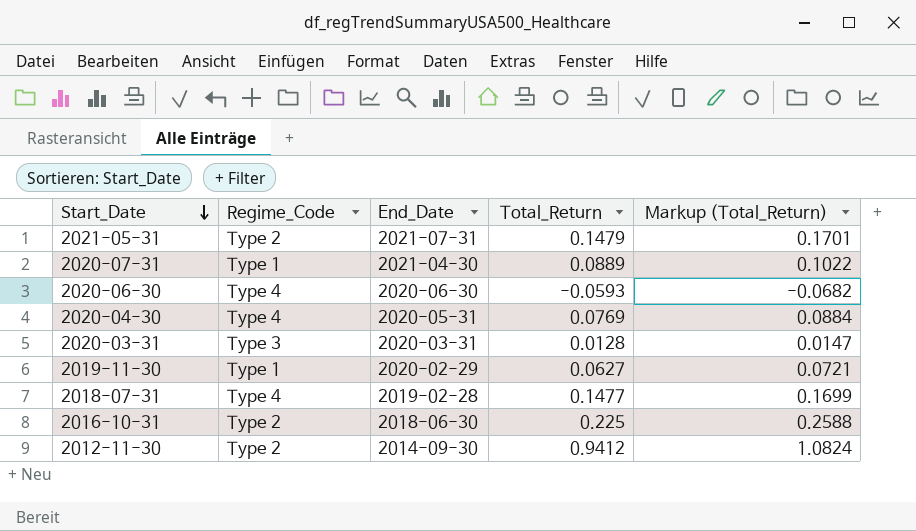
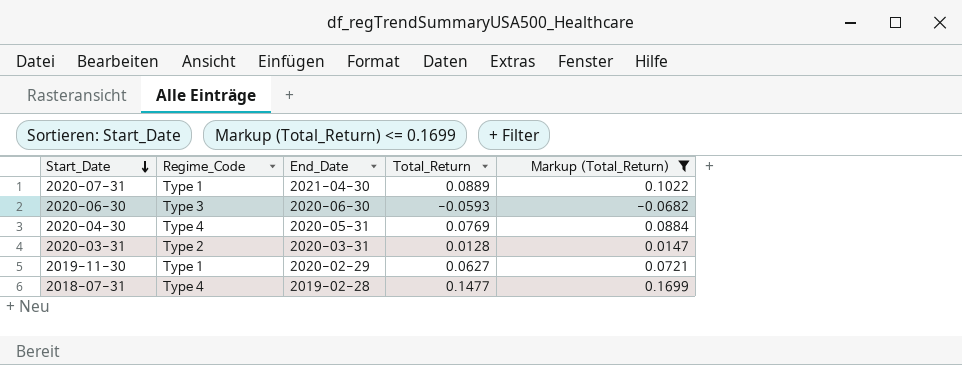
filter: none -> Markup (Total_Return) <= 0.1699
2020-06-30 | Regime_Code: Type 4 -> Type 3
2020-03-31 | Regime_Code: Type 3 -> Type 2

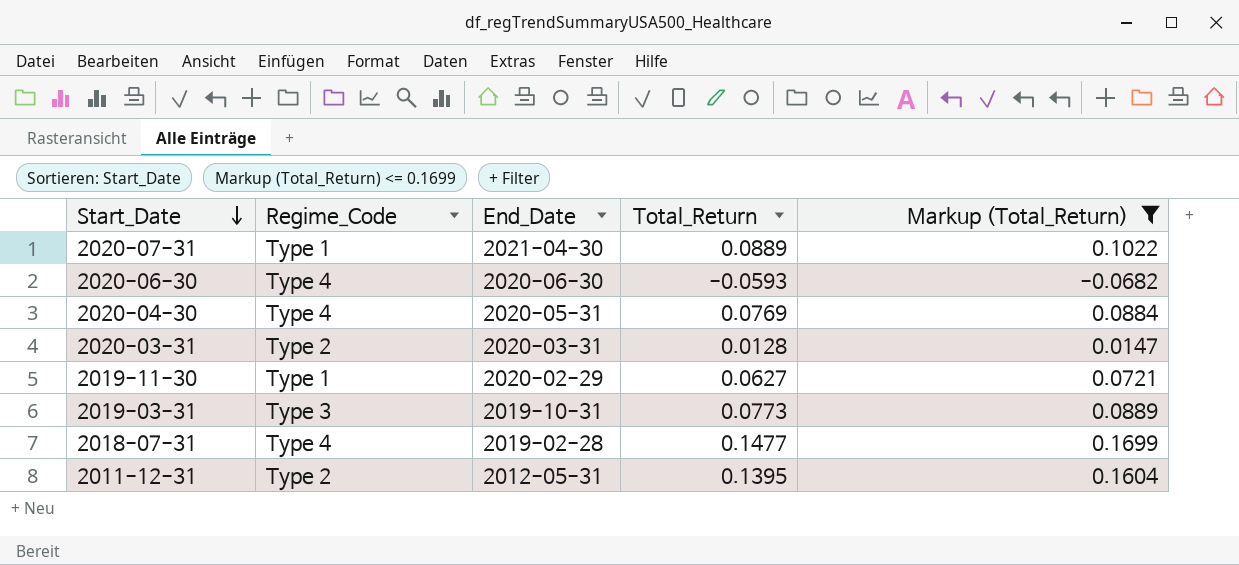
2020-06-30 | Regime_Code: Type 3 -> Type 4
row 2019-03-31: none -> Type 3 | 2019-10-31 | 0.0773 | 0.0889
row 2011-12-31: none -> Type 2 | 2012-05-31 | 0.1395 | 0.1604

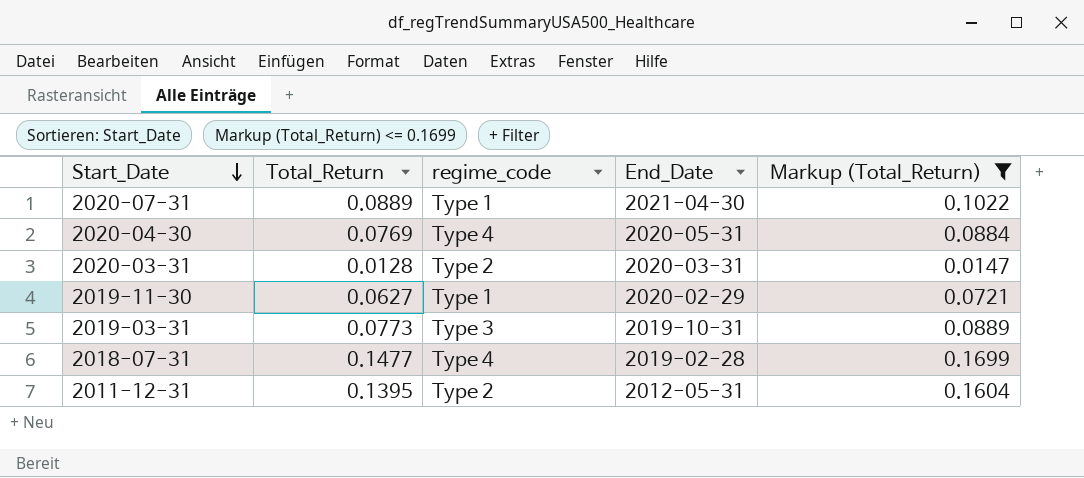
column Total_Return | position: 4 -> 2
column name: Regime_Code -> regime_code
row 2020-06-30: Type 4 | 2020-06-30 | -0.0593 | -0.0682 -> none

